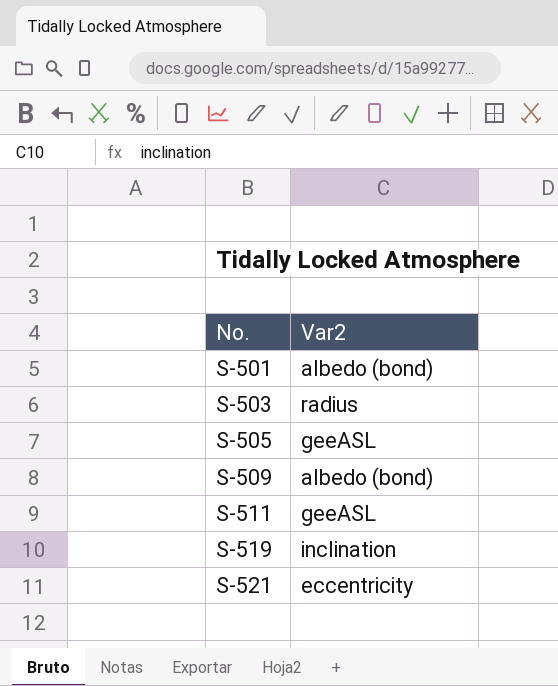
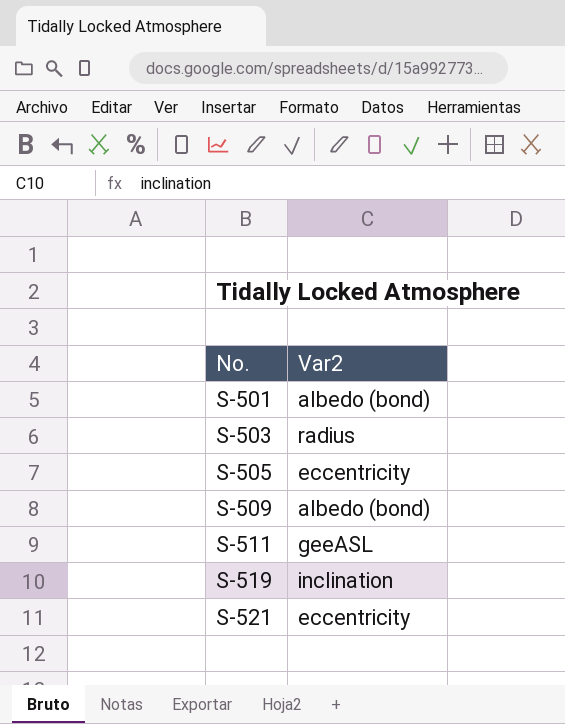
S-505 | Var2: geeASL -> eccentricity

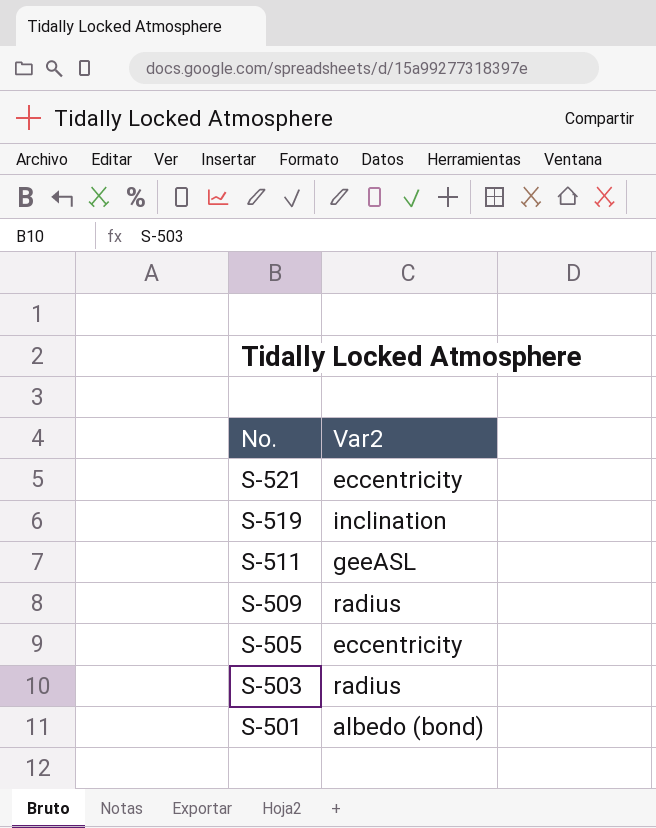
row order: No. ascending -> No. descending
S-509 | Var2: albedo (bond) -> radius

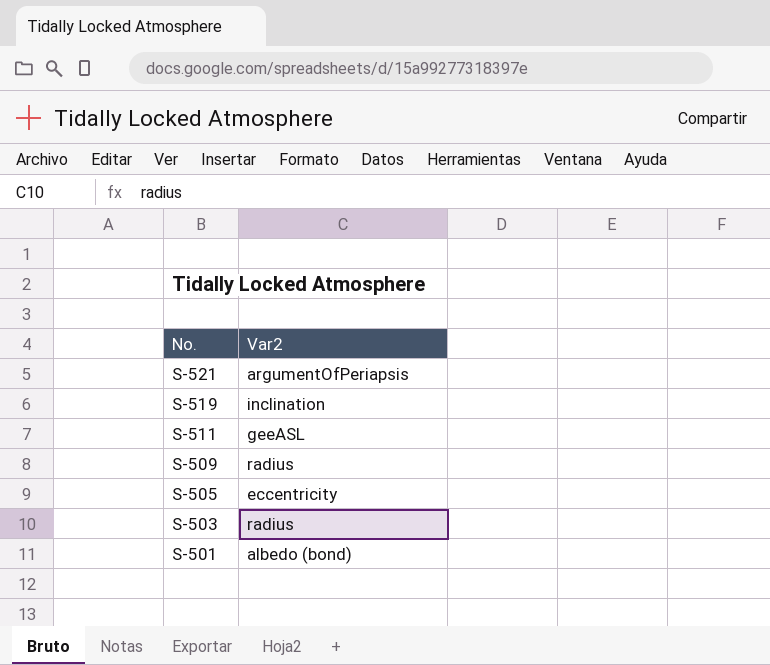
S-521 | Var2: eccentricity -> argumentOfPeriapsis

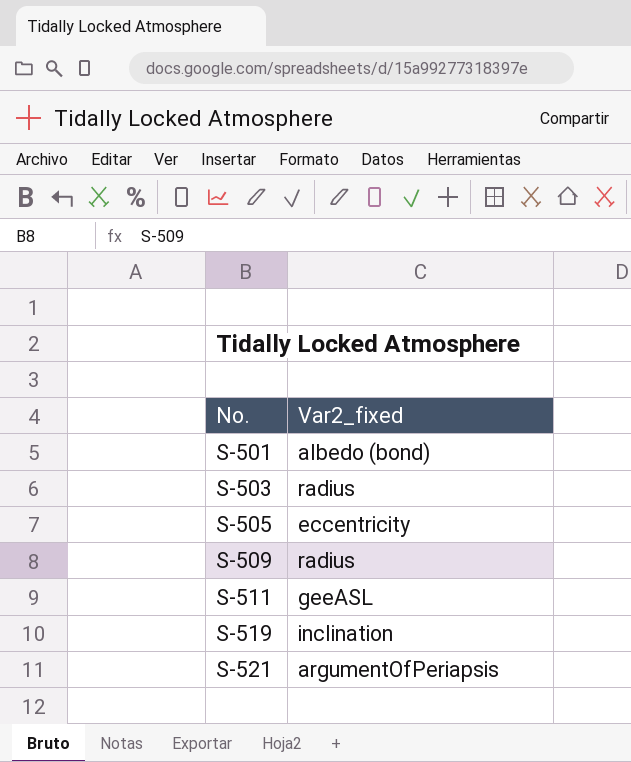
row order: No. descending -> No. ascending
column name: Var2 -> Var2_fixed

